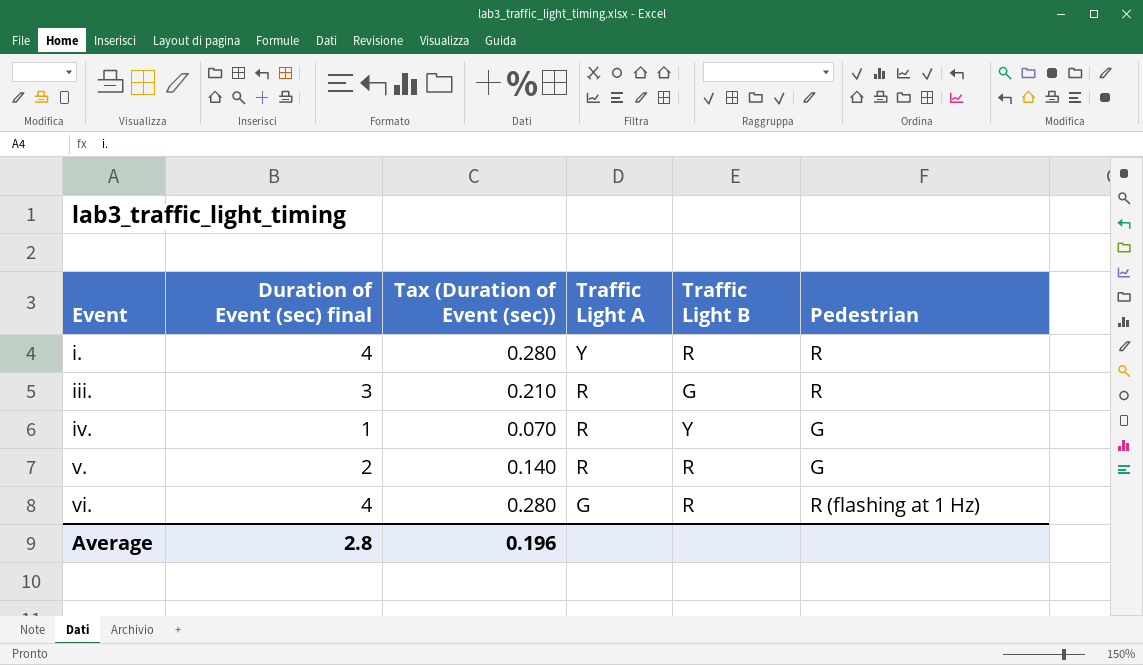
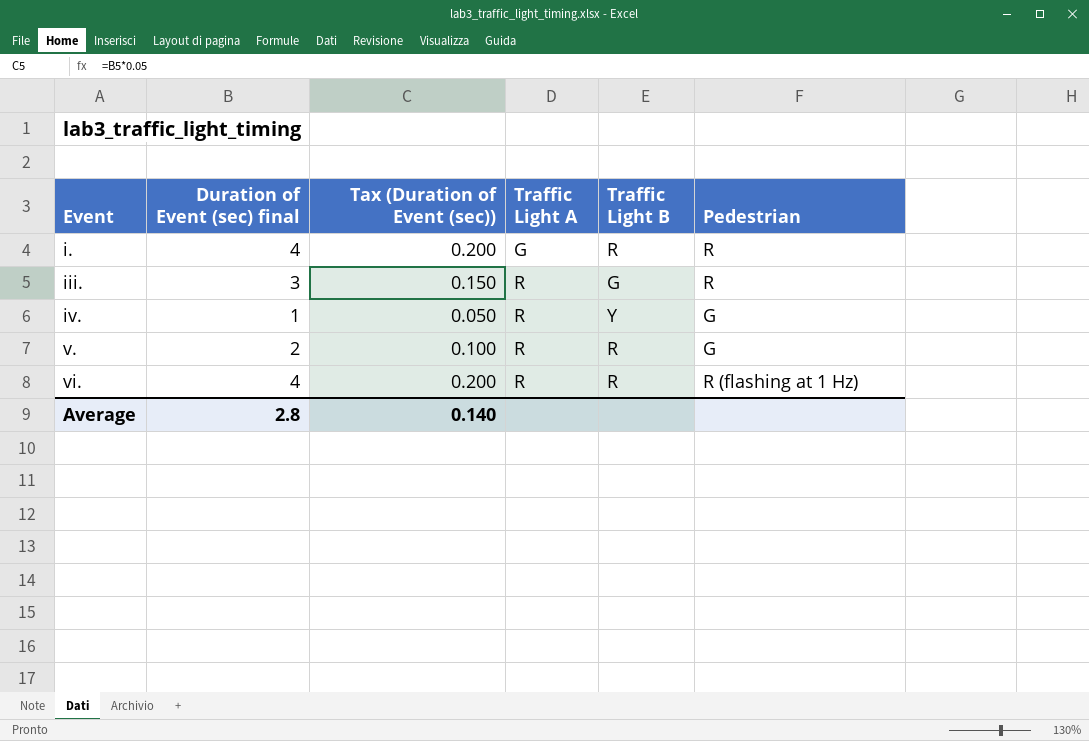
column Tax (Duration of Event (sec)) | formula: [Duration of Event (sec) final] * 0.07 -> [Duration of Event (sec) final] * 0.05
i. | Traffic Light A: Y -> G
vi. | Traffic Light A: G -> R
Average | Tax (Duration of Event (sec)): 0.196 -> 0.140

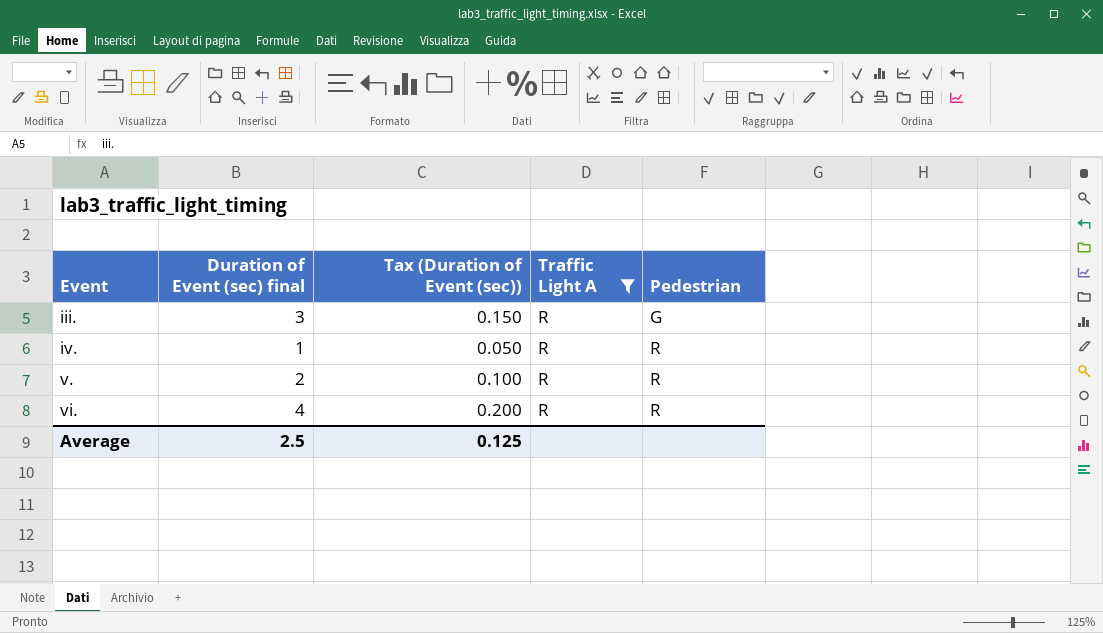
filter: none -> Traffic Light A = R
column Traffic Light B | position: 5 -> none
iii. | Pedestrian: R -> G
iv. | Pedestrian: G -> R
v. | Pedestrian: G -> R
vi. | Pedestrian: R (flashing at 1 Hz) -> R
Average | Duration of Event (sec) final: 2.8 -> 2.5
Average | Tax (Duration of Event (sec)): 0.140 -> 0.125

